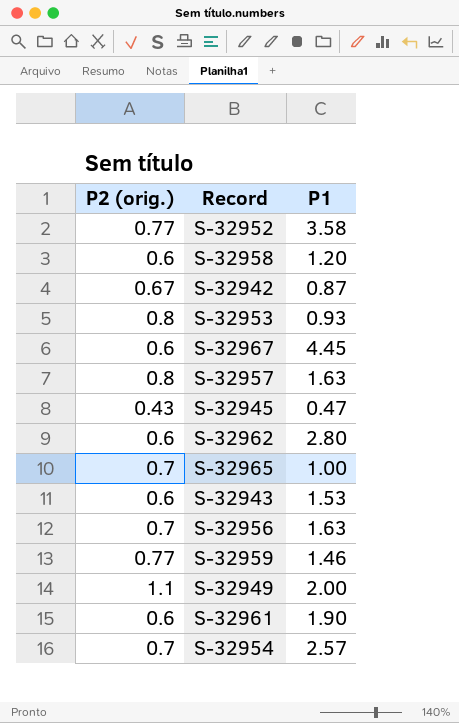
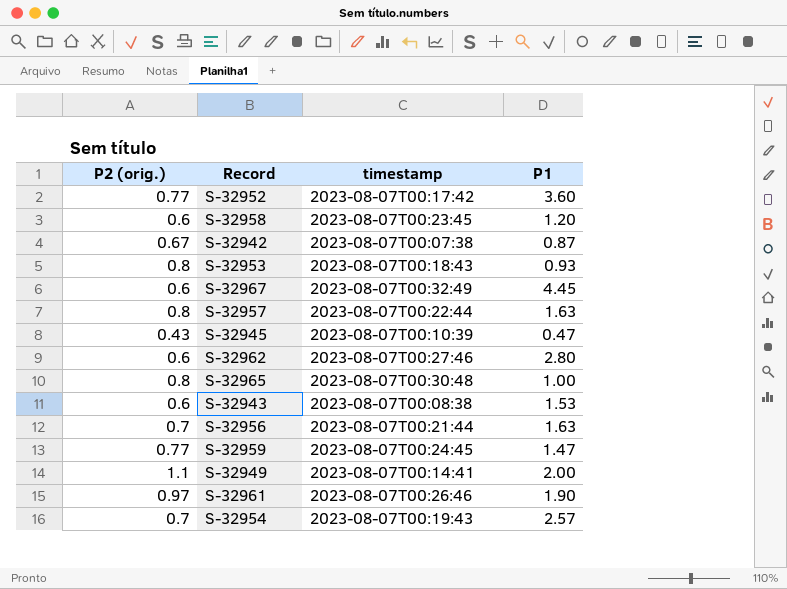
column timestamp | position: none -> 3
S-32952 | P1: 3.58 -> 3.60
S-32965 | P2 (orig.): 0.7 -> 0.8
S-32959 | P1: 1.46 -> 1.47
S-32961 | P2 (orig.): 0.6 -> 0.97

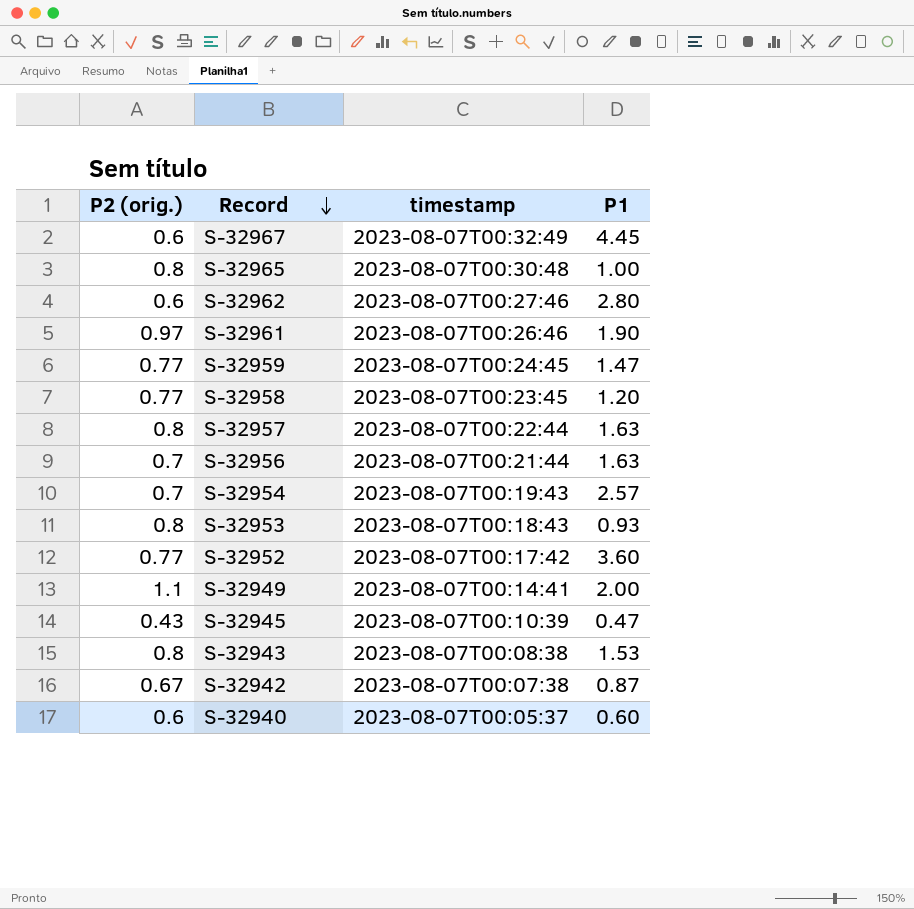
row order: none -> Record descending
S-32958 | P2 (orig.): 0.6 -> 0.77
S-32943 | P2 (orig.): 0.6 -> 0.8
row S-32940: none -> 0.6 | 2023-08-07T00:05:37 | 0.60

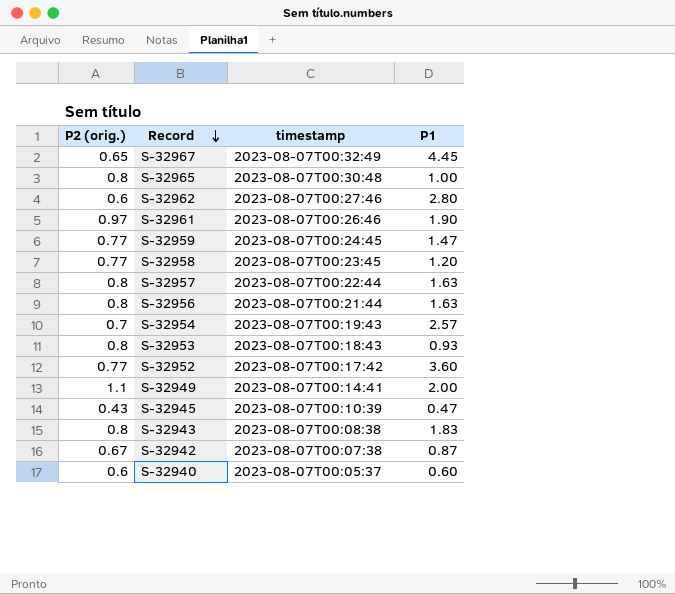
S-32967 | P2 (orig.): 0.6 -> 0.65
S-32956 | P2 (orig.): 0.7 -> 0.8
S-32943 | P1: 1.53 -> 1.83

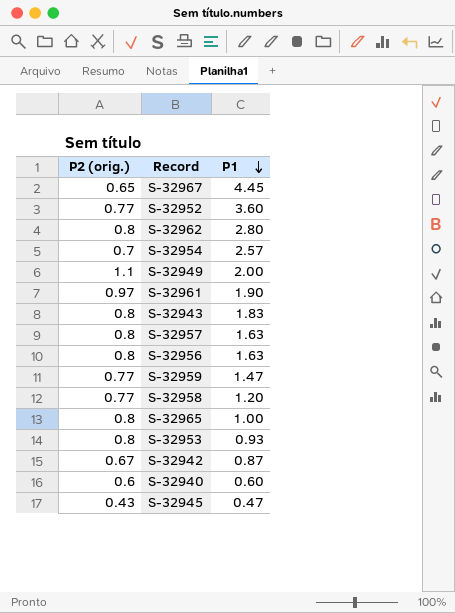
row order: Record descending -> P1 descending
column timestamp | position: 3 -> none
S-32962 | P2 (orig.): 0.6 -> 0.8

